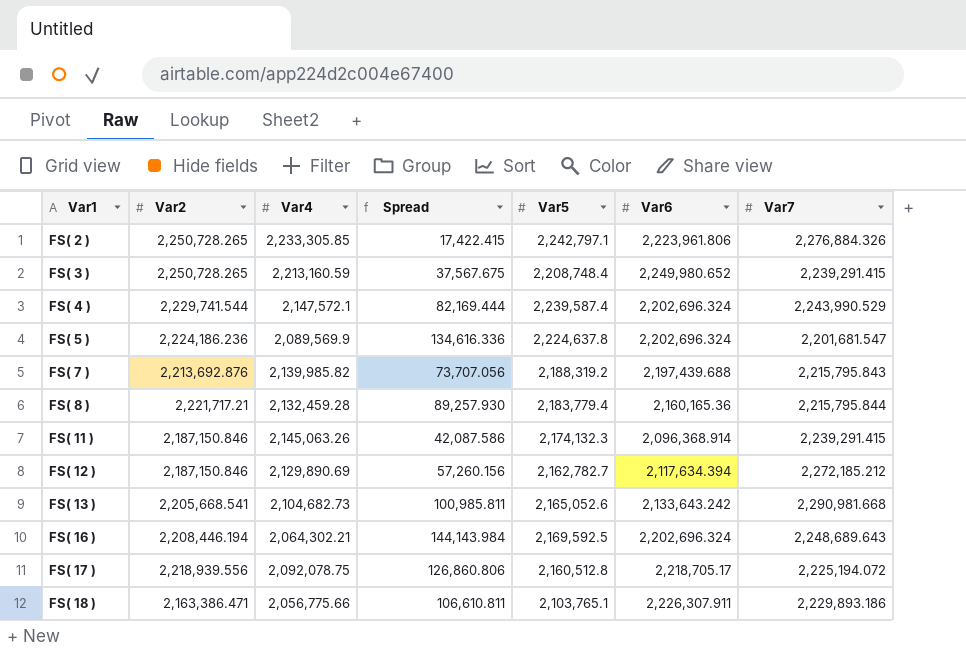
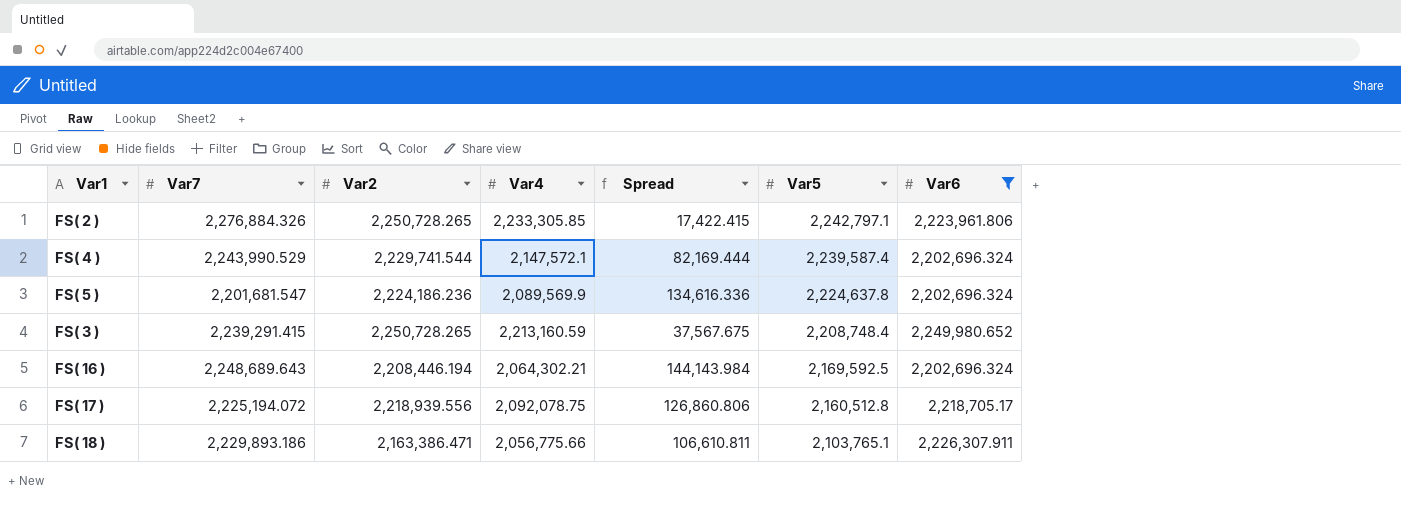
filter: none -> Var6 >= 2,202,696.324
row order: Var1 ascending -> Var5 descending
column Var7 | position: 7 -> 2

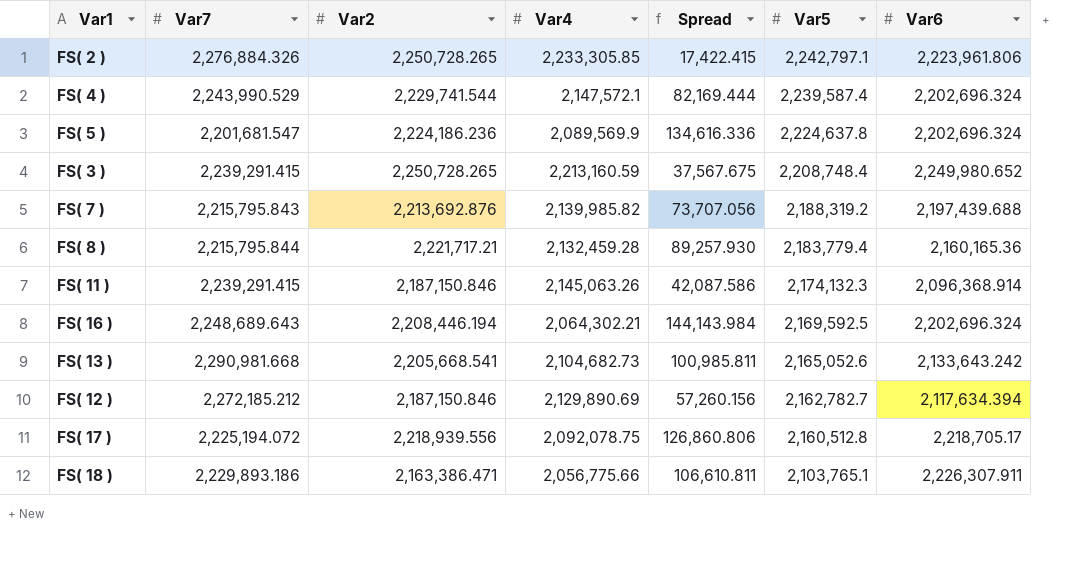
filter: Var6 >= 2,202,696.324 -> none

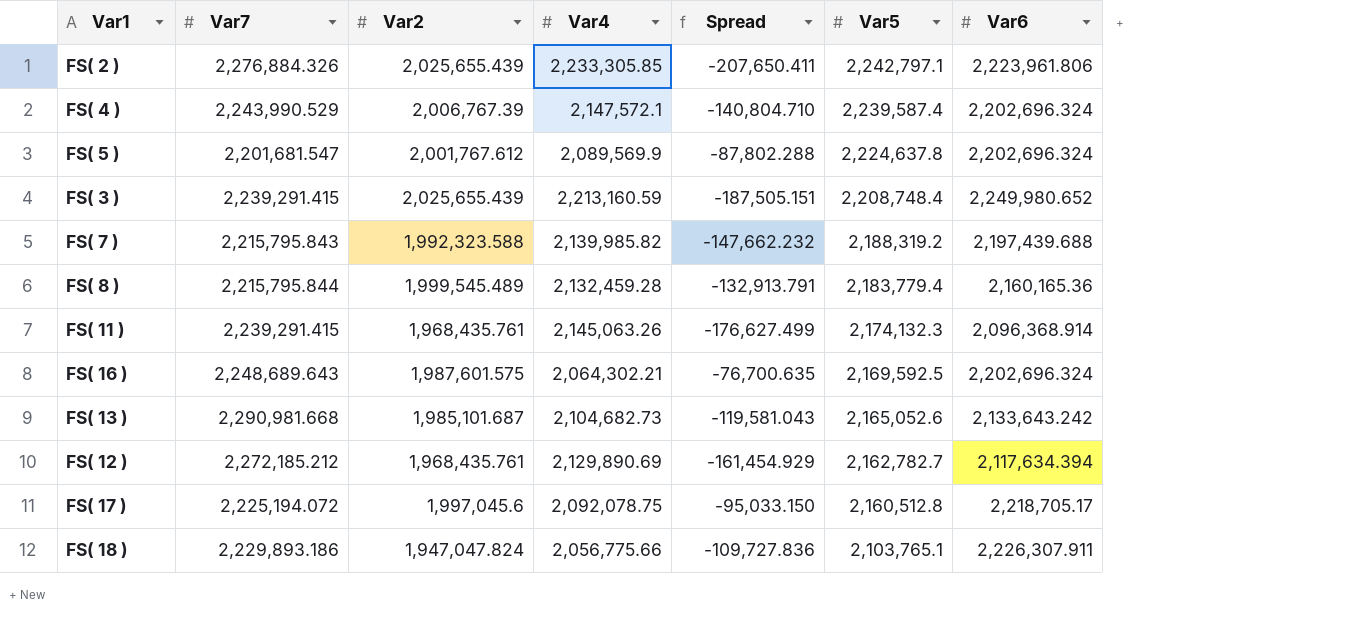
FS( 2 ) | Var2: 2,250,728.265 -> 2,025,655.439
FS( 2 ) | Spread: 17,422.415 -> -207,650.411
FS( 4 ) | Var2: 2,229,741.544 -> 2,006,767.39
FS( 4 ) | Spread: 82,169.444 -> -140,804.710
FS( 5 ) | Var2: 2,224,186.236 -> 2,001,767.612
FS( 5 ) | Spread: 134,616.336 -> -87,802.288
FS( 3 ) | Var2: 2,250,728.265 -> 2,025,655.439
FS( 3 ) | Spread: 37,567.675 -> -187,505.151
FS( 7 ) | Var2: 2,213,692.876 -> 1,992,323.588
FS( 7 ) | Spread: 73,707.056 -> -147,662.232
FS( 8 ) | Var2: 2,221,717.21 -> 1,999,545.489
FS( 8 ) | Spread: 89,257.930 -> -132,913.791
FS( 11 ) | Var2: 2,187,150.846 -> 1,968,435.761
FS( 11 ) | Spread: 42,087.586 -> -176,627.499
FS( 16 ) | Var2: 2,208,446.194 -> 1,987,601.575
FS( 16 ) | Spread: 144,143.984 -> -76,700.635
FS( 13 ) | Var2: 2,205,668.541 -> 1,985,101.687
FS( 13 ) | Spread: 100,985.811 -> -119,581.043
FS( 12 ) | Var2: 2,187,150.846 -> 1,968,435.761
FS( 12 ) | Spread: 57,260.156 -> -161,454.929
FS( 17 ) | Var2: 2,218,939.556 -> 1,997,045.6
FS( 17 ) | Spread: 126,860.806 -> -95,033.150
FS( 18 ) | Var2: 2,163,386.471 -> 1,947,047.824
FS( 18 ) | Spread: 106,610.811 -> -109,727.836

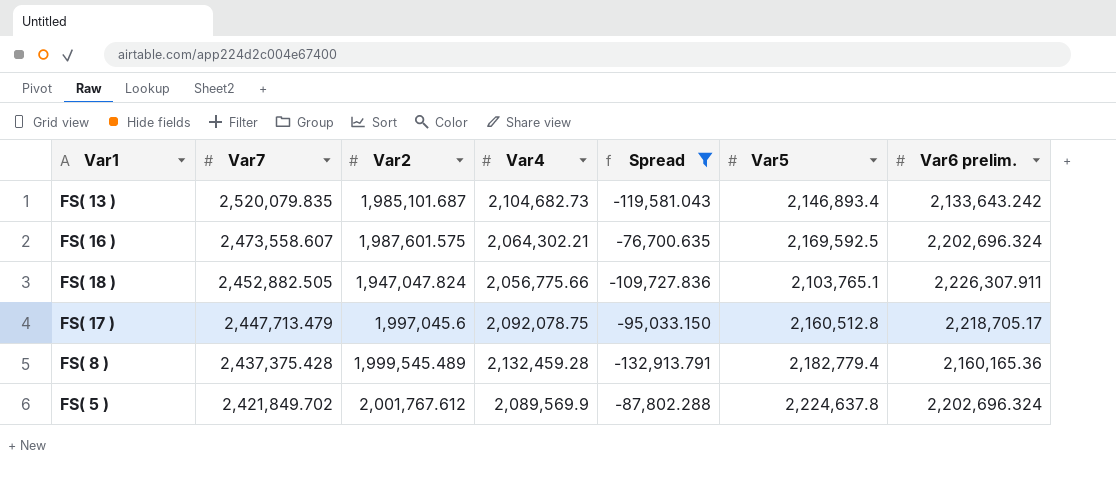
filter: none -> Spread >= -132,913.791
row order: Var5 descending -> Var7 descending
column name: Var6 -> Var6 prelim.
FS( 13 ) | Var7: 2,290,981.668 -> 2,520,079.835
FS( 13 ) | Var5: 2,165,052.6 -> 2,146,893.4
FS( 16 ) | Var7: 2,248,689.643 -> 2,473,558.607
FS( 18 ) | Var7: 2,229,893.186 -> 2,452,882.505
FS( 17 ) | Var7: 2,225,194.072 -> 2,447,713.479
FS( 8 ) | Var7: 2,215,795.844 -> 2,437,375.428
FS( 8 ) | Var5: 2,183,779.4 -> 2,182,779.4
FS( 5 ) | Var7: 2,201,681.547 -> 2,421,849.702

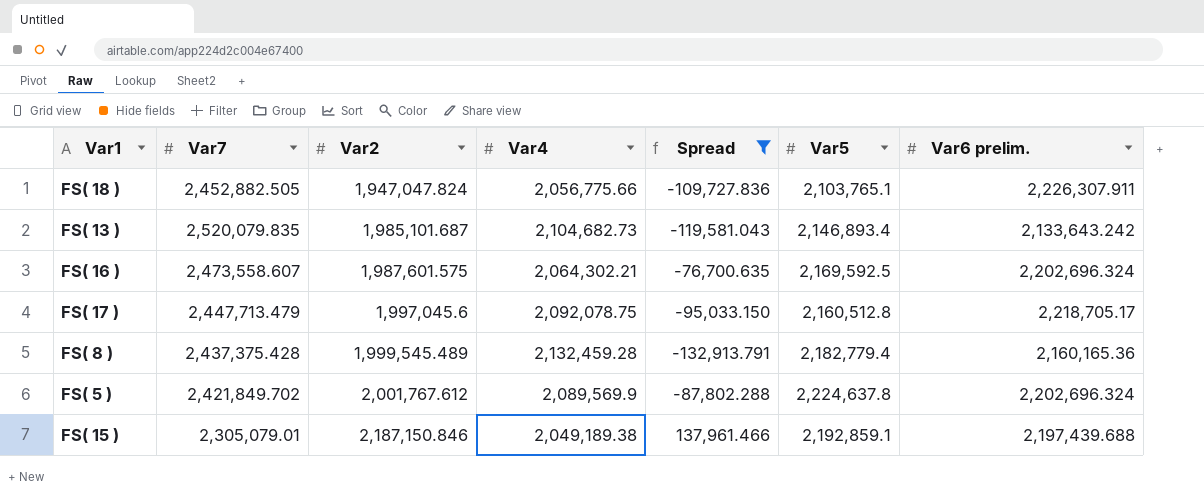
row order: Var7 descending -> Var2 ascending
row FS( 15 ): none -> 2,305,079.01 | 2,187,150.846 | 2,049,189.38 | 137,961.466 | 2,192,859.1 | 2,197,439.688

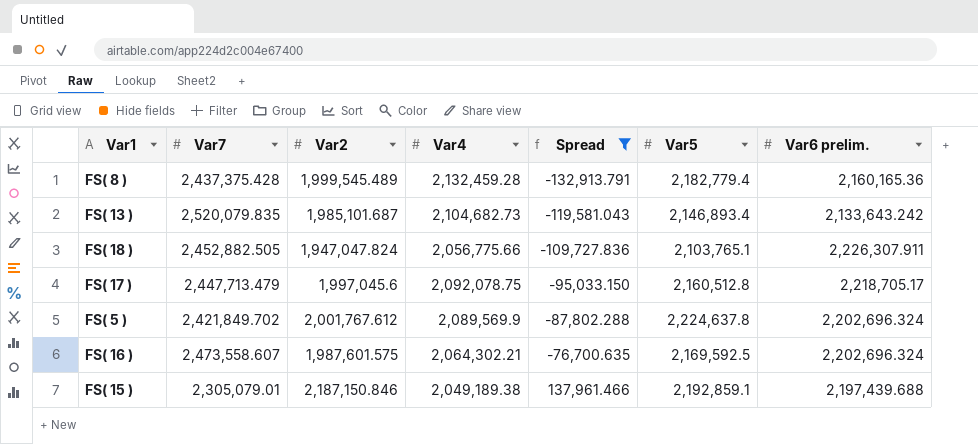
row order: Var2 ascending -> Spread ascending

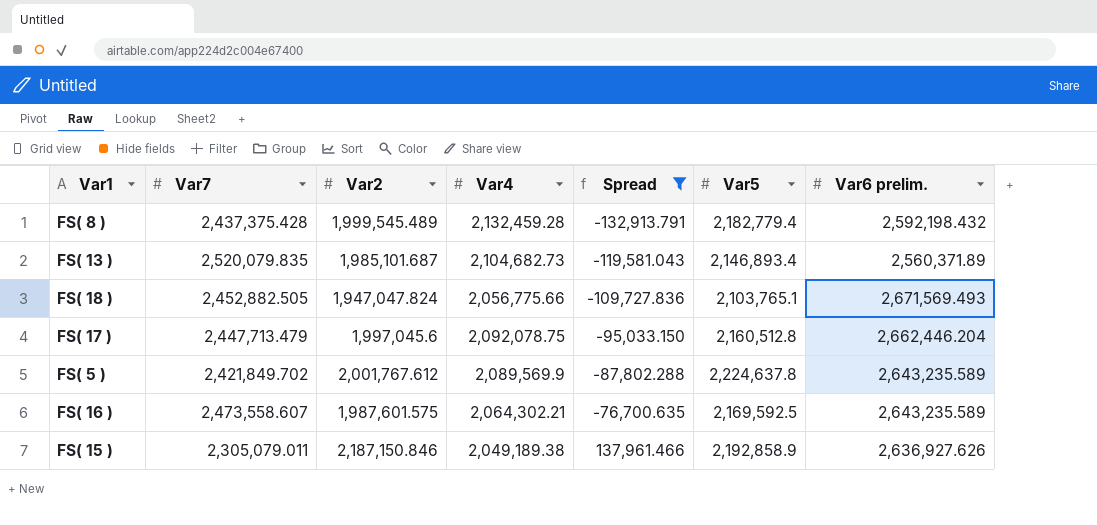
FS( 8 ) | Var6 prelim.: 2,160,165.36 -> 2,592,198.432
FS( 13 ) | Var6 prelim.: 2,133,643.242 -> 2,560,371.89
FS( 18 ) | Var6 prelim.: 2,226,307.911 -> 2,671,569.493
FS( 17 ) | Var6 prelim.: 2,218,705.17 -> 2,662,446.204
FS( 5 ) | Var6 prelim.: 2,202,696.324 -> 2,643,235.589
FS( 16 ) | Var6 prelim.: 2,202,696.324 -> 2,643,235.589
FS( 15 ) | Var7: 2,305,079.01 -> 2,305,079.011
FS( 15 ) | Var5: 2,192,859.1 -> 2,192,858.9
FS( 15 ) | Var6 prelim.: 2,197,439.688 -> 2,636,927.626

